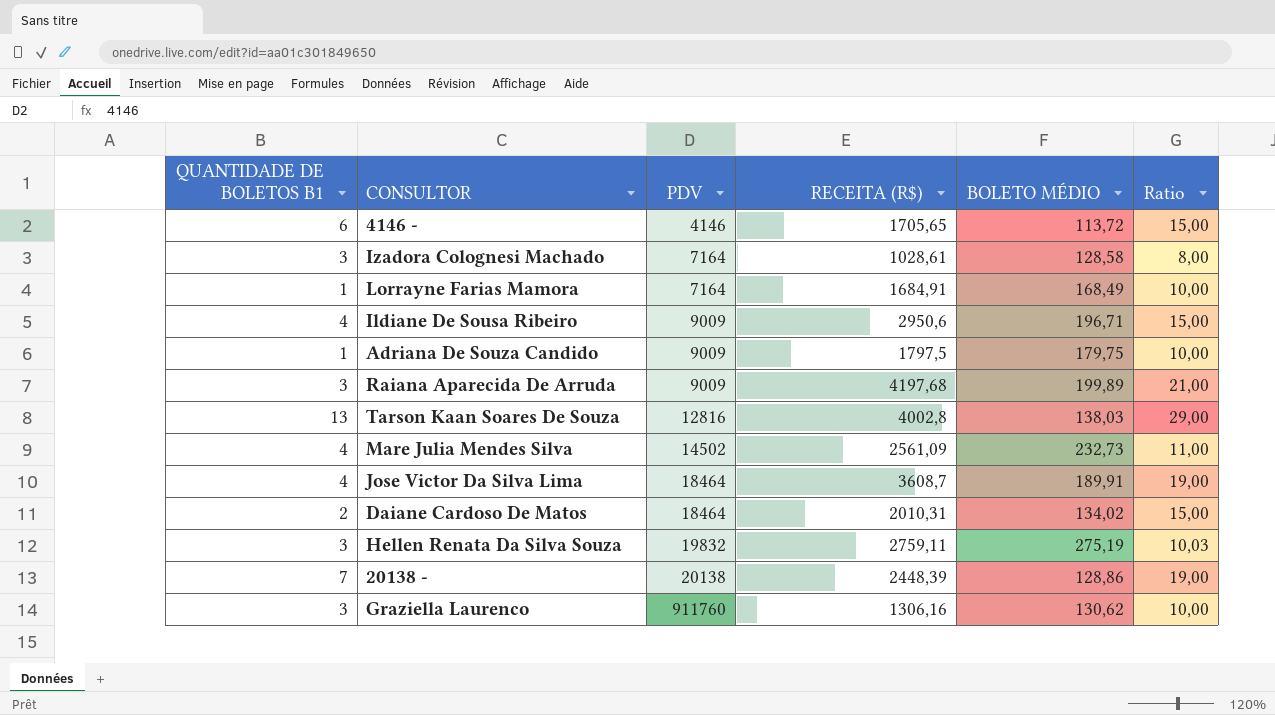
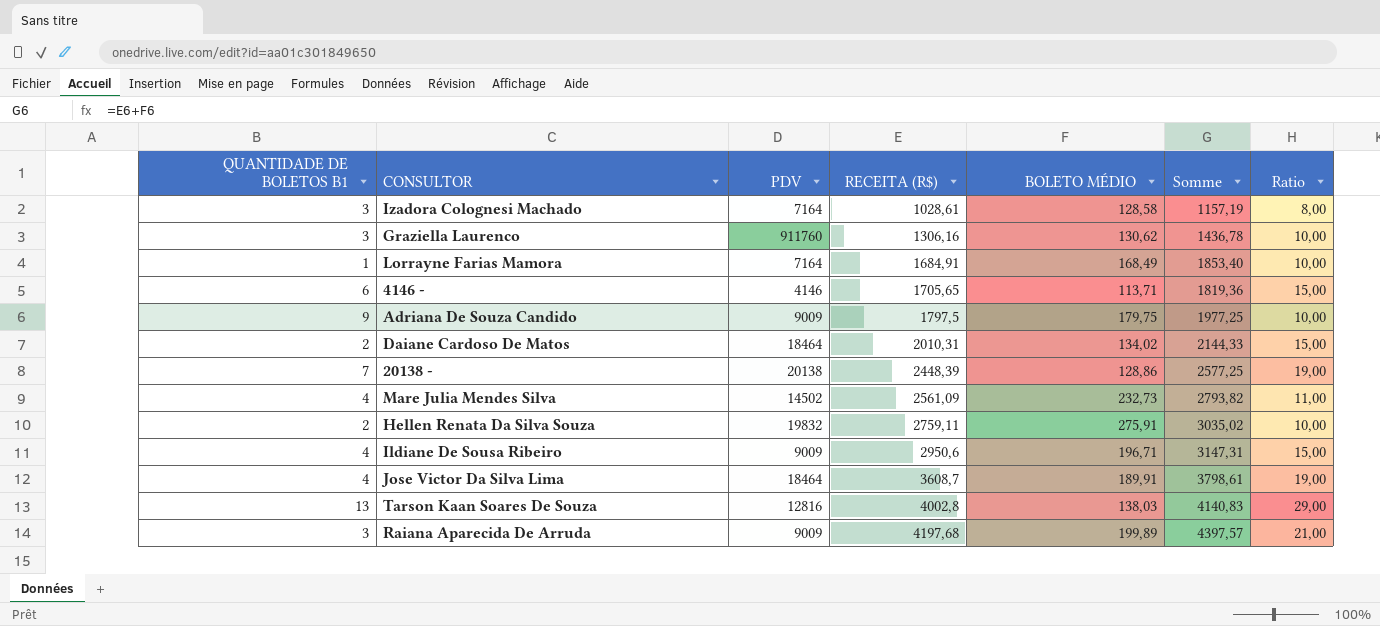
row order: PDV ascending -> RECEITA (R$) ascending
column Somme | formula: none -> [RECEITA (R$)] + [BOLETO MÉDIO]
4146 - | BOLETO MÉDIO: 113,72 -> 113,71
Adriana De Souza Candido | QUANTIDADE DE BOLETOS B1: 1 -> 9
Hellen Renata Da Silva Souza | QUANTIDADE DE BOLETOS B1: 3 -> 2
Hellen Renata Da Silva Souza | BOLETO MÉDIO: 275,19 -> 275,91
Hellen Renata Da Silva Souza | Ratio: 10,03 -> 10,00

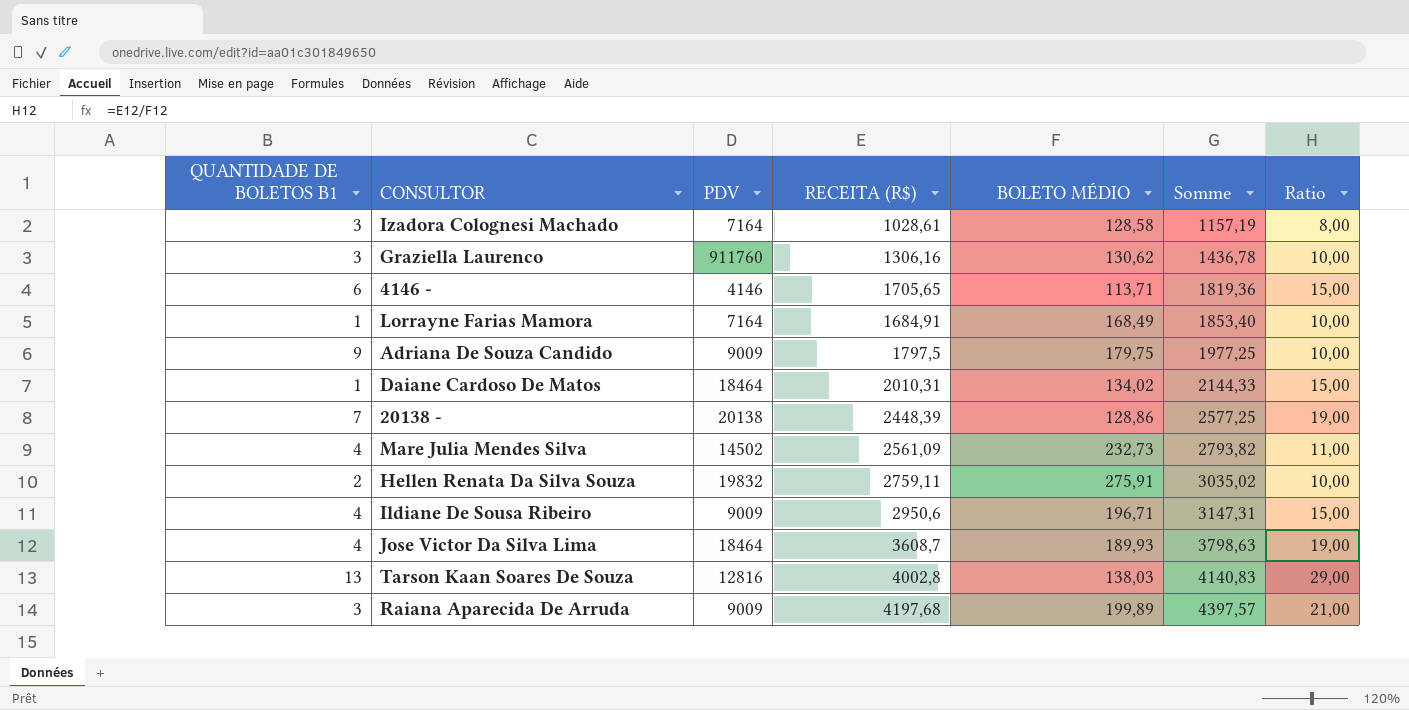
row order: RECEITA (R$) ascending -> Somme ascending
Daiane Cardoso De Matos | QUANTIDADE DE BOLETOS B1: 2 -> 1
Jose Victor Da Silva Lima | BOLETO MÉDIO: 189,91 -> 189,93
Jose Victor Da Silva Lima | Somme: 3798,61 -> 3798,63

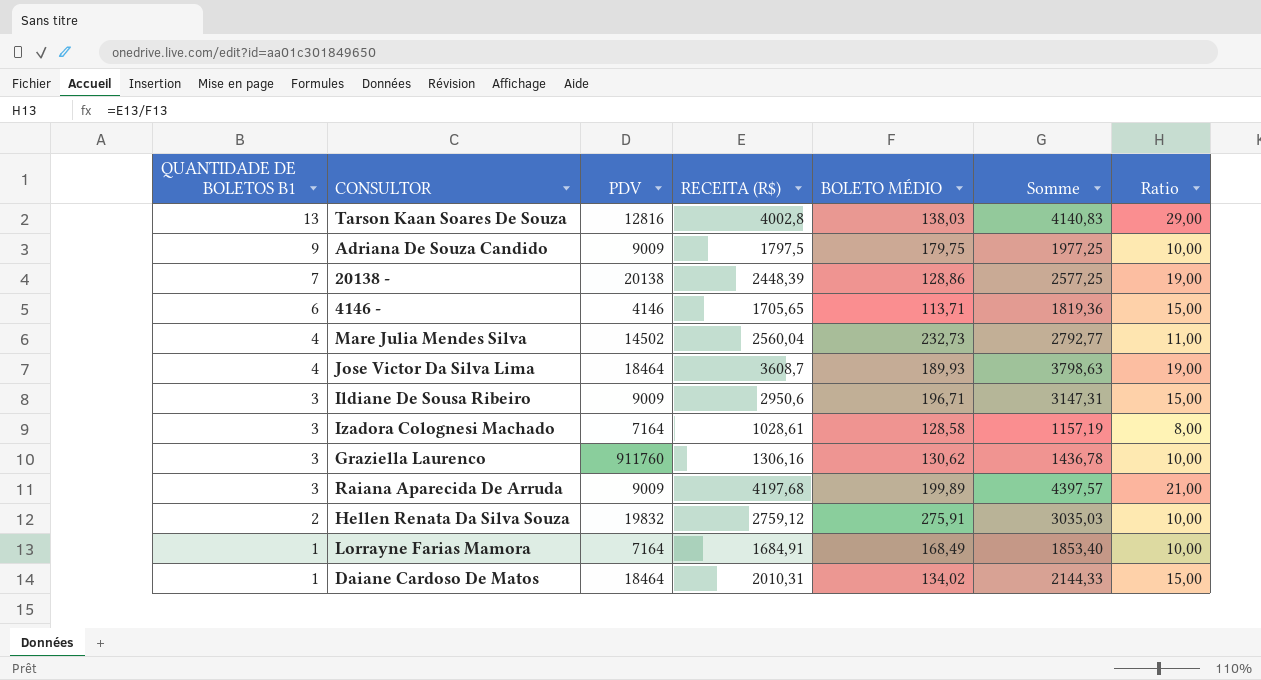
row order: Somme ascending -> QUANTIDADE DE BOLETOS B1 descending
Mare Julia Mendes Silva | RECEITA (R$): 2561,09 -> 2560,04
Mare Julia Mendes Silva | Somme: 2793,82 -> 2792,77
Ildiane De Sousa Ribeiro | QUANTIDADE DE BOLETOS B1: 4 -> 3
Hellen Renata Da Silva Souza | RECEITA (R$): 2759,11 -> 2759,12
Hellen Renata Da Silva Souza | Somme: 3035,02 -> 3035,03

